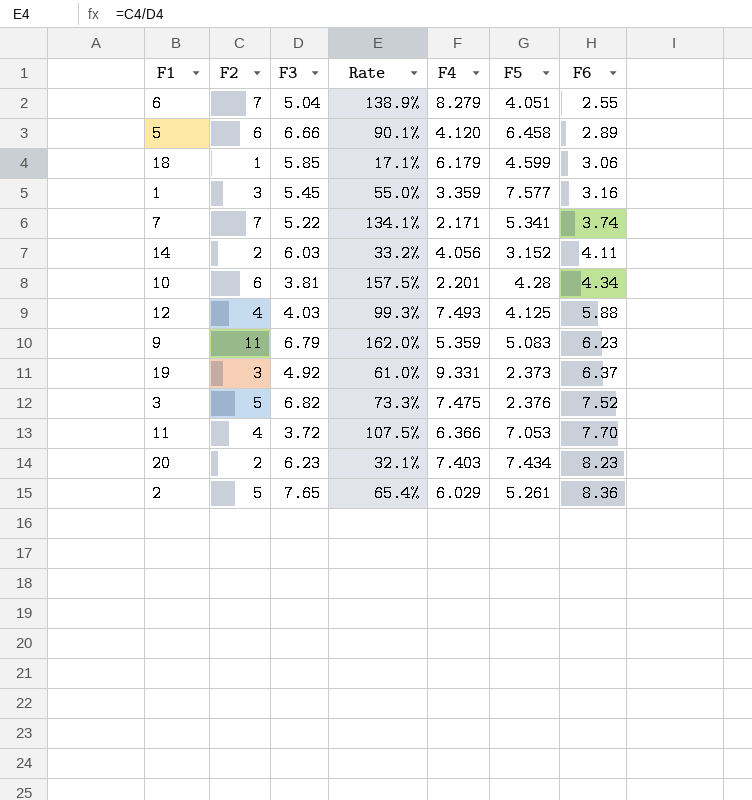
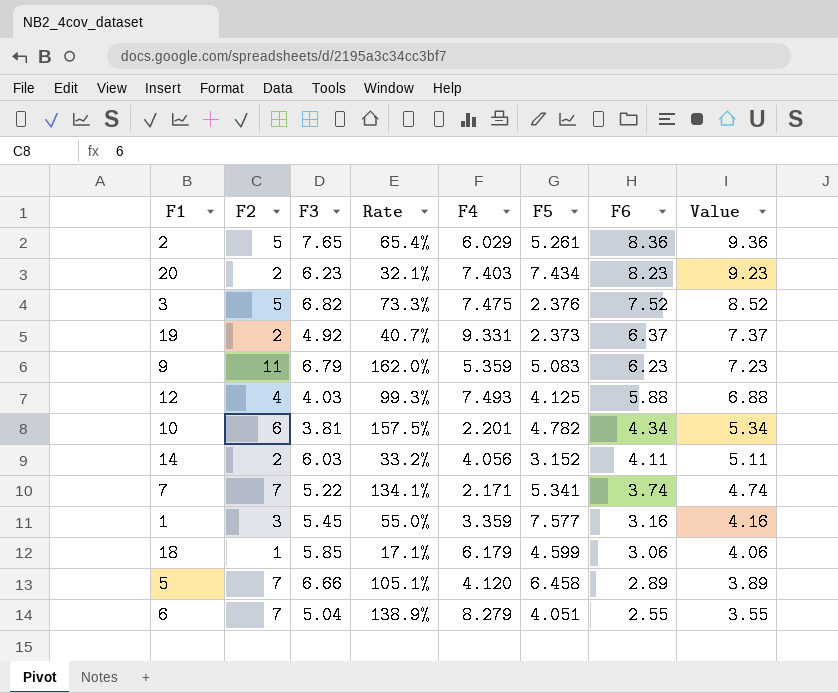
row order: F6 ascending -> F6 descending
column Value | formula: none -> [F6] + 1
row 11: 4 | 3.72 | 107.5% | 6.366 | 7.053 | 7.70 -> none
19 | F2: 3 -> 2
19 | Rate: 61.0% -> 40.7%
10 | F5: 4.28 -> 4.782
5 | F2: 6 -> 7
5 | Rate: 90.1% -> 105.1%

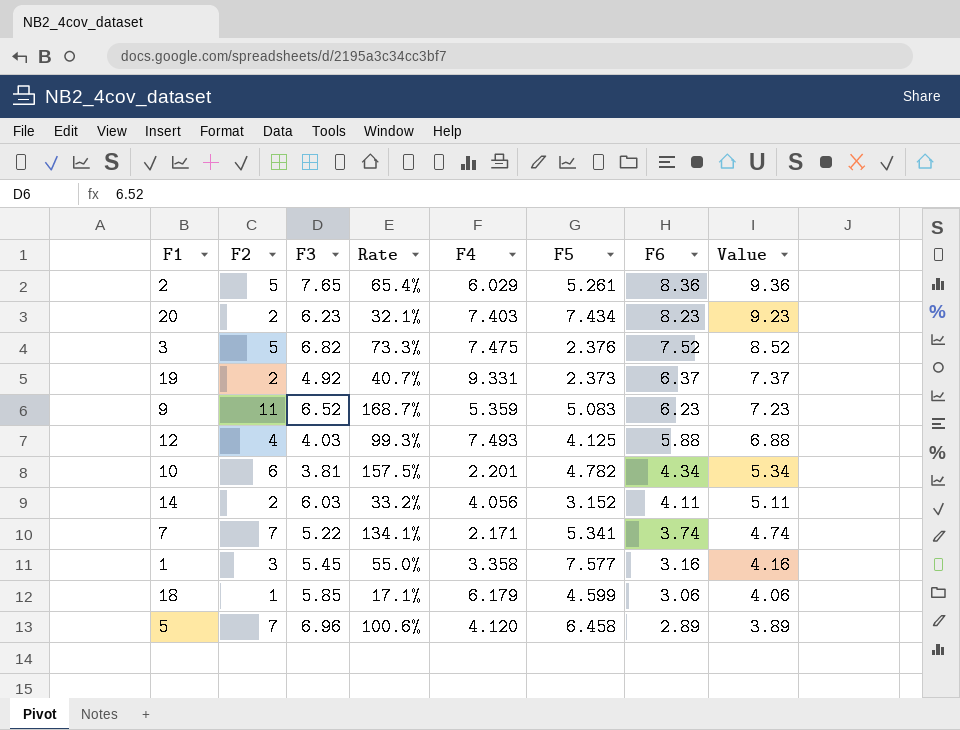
row 6: 7 | 5.04 | 138.9% | 8.279 | 4.051 | 2.55 | 3.55 -> none
9 | F3: 6.79 -> 6.52
9 | Rate: 162.0% -> 168.7%
1 | F4: 3.359 -> 3.358
5 | F3: 6.66 -> 6.96
5 | Rate: 105.1% -> 100.6%

